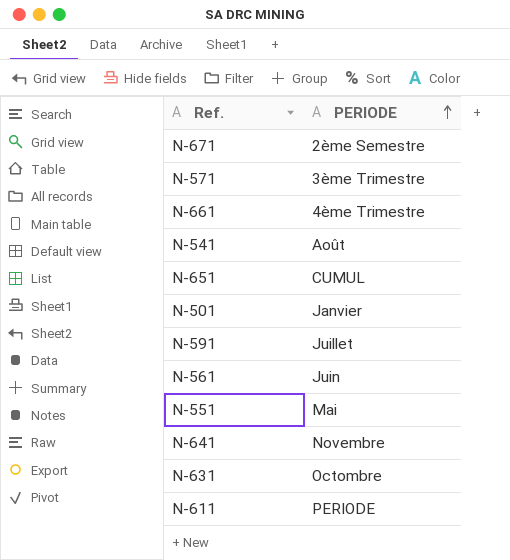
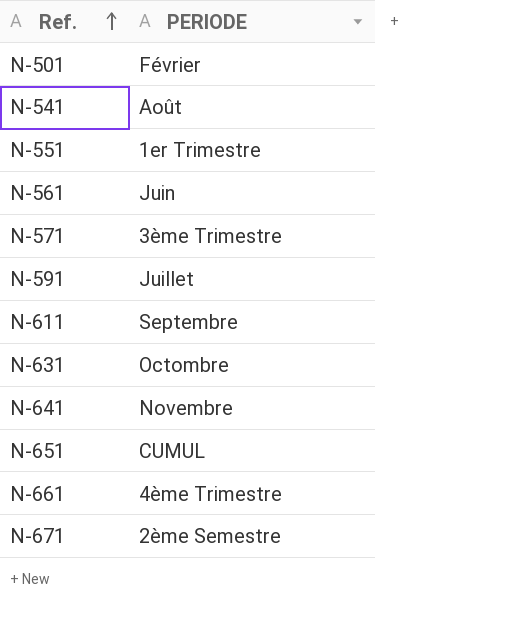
row order: PERIODE ascending -> Ref. ascending
N-501 | PERIODE: Janvier -> Février
N-551 | PERIODE: Mai -> 1er Trimestre
N-611 | PERIODE: PERIODE -> Septembre

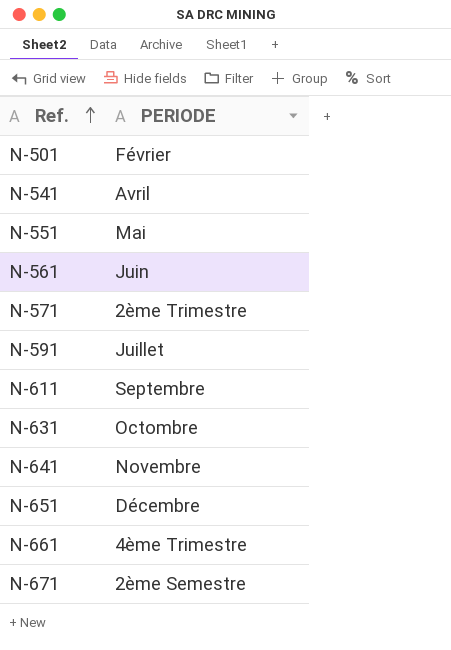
N-541 | PERIODE: Août -> Avril
N-551 | PERIODE: 1er Trimestre -> Mai
N-571 | PERIODE: 3ème Trimestre -> 2ème Trimestre
N-651 | PERIODE: CUMUL -> Décembre

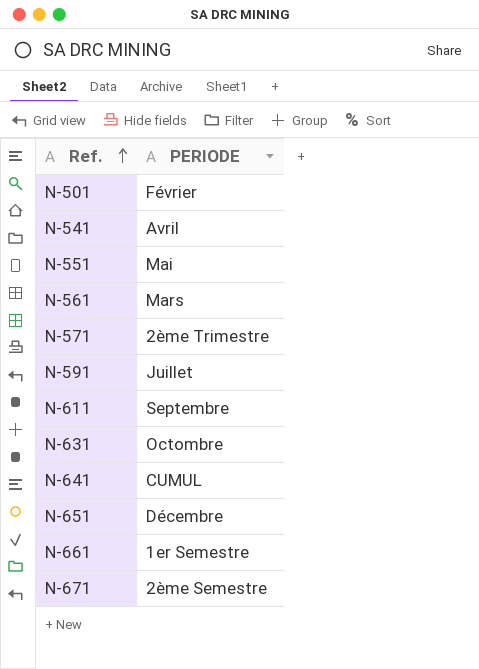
N-561 | PERIODE: Juin -> Mars
N-641 | PERIODE: Novembre -> CUMUL
N-661 | PERIODE: 4ème Trimestre -> 1er Semestre

